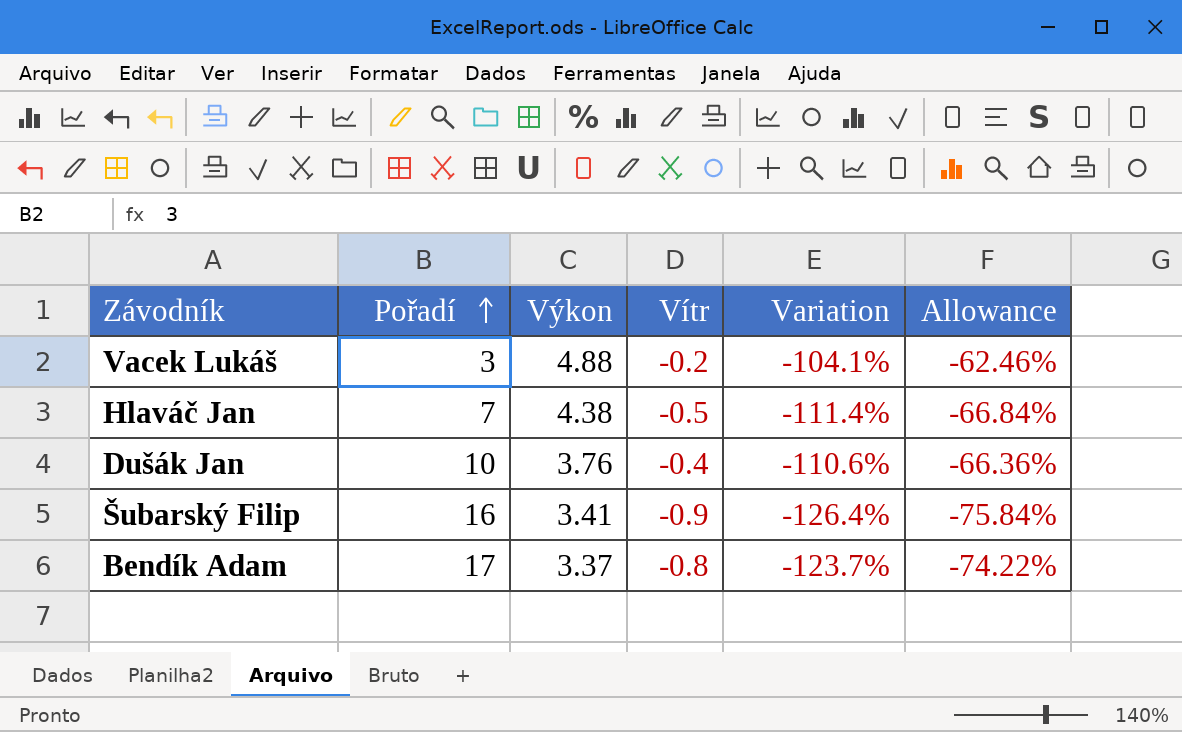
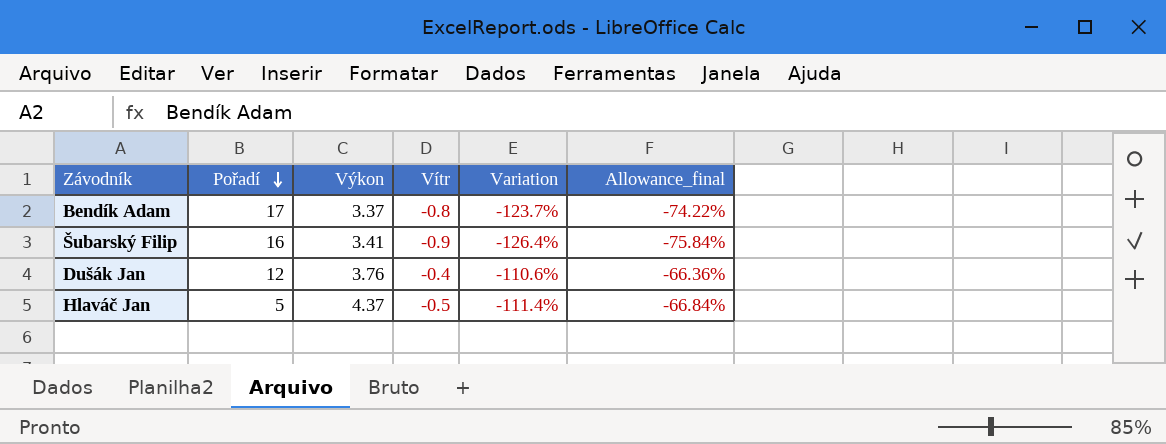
row order: Pořadí ascending -> Pořadí descending
column name: Allowance -> Allowance_final
row Vacek Lukáš: 3 | 4.88 | -0.2 | -104.1% | -62.46% -> none
Dušák Jan | Pořadí: 10 -> 12
Hlaváč Jan | Pořadí: 7 -> 5
Hlaváč Jan | Výkon: 4.38 -> 4.37

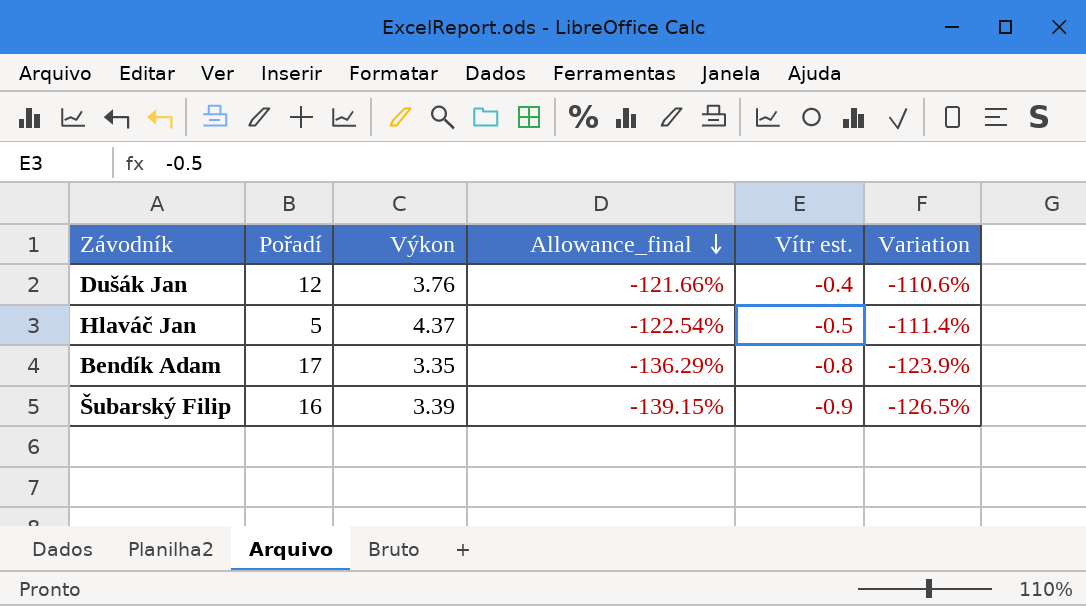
row order: Pořadí descending -> Allowance_final descending
column Allowance_final | formula: [Variation] * 0.6 -> [Variation] * 1.1
column Allowance_final | position: 6 -> 4
column name: Vítr -> Vítr est.
Bendík Adam | Výkon: 3.37 -> 3.35
Bendík Adam | Variation: -123.7% -> -123.9%
Šubarský Filip | Výkon: 3.41 -> 3.39
Šubarský Filip | Variation: -126.4% -> -126.5%

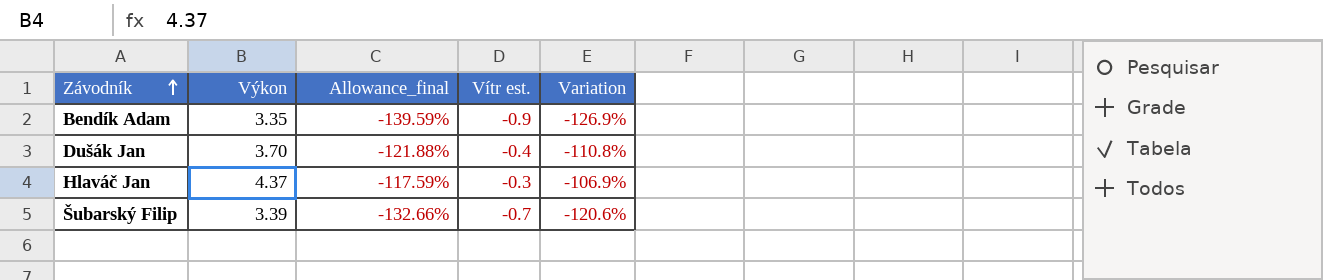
row order: Allowance_final descending -> Závodník ascending
column Pořadí | position: 2 -> none
Bendík Adam | Allowance_final: -136.29% -> -139.59%
Bendík Adam | Vítr est.: -0.8 -> -0.9
Bendík Adam | Variation: -123.9% -> -126.9%
Dušák Jan | Výkon: 3.76 -> 3.70
Dušák Jan | Allowance_final: -121.66% -> -121.88%
Dušák Jan | Variation: -110.6% -> -110.8%
Hlaváč Jan | Allowance_final: -122.54% -> -117.59%
Hlaváč Jan | Vítr est.: -0.5 -> -0.3
Hlaváč Jan | Variation: -111.4% -> -106.9%
Šubarský Filip | Allowance_final: -139.15% -> -132.66%
Šubarský Filip | Vítr est.: -0.9 -> -0.7
Šubarský Filip | Variation: -126.5% -> -120.6%

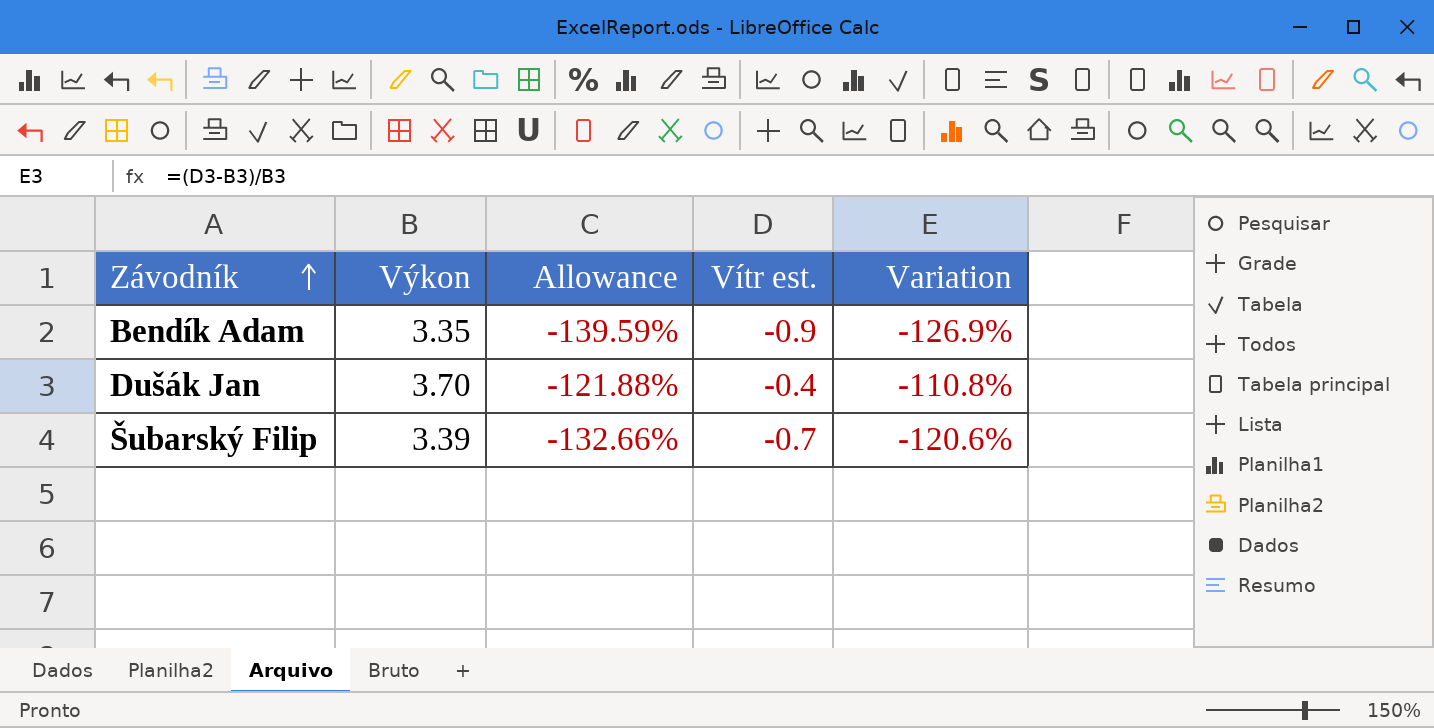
column name: Allowance_final -> Allowance
row Hlaváč Jan: 4.37 | -117.59% | -0.3 | -106.9% -> none

